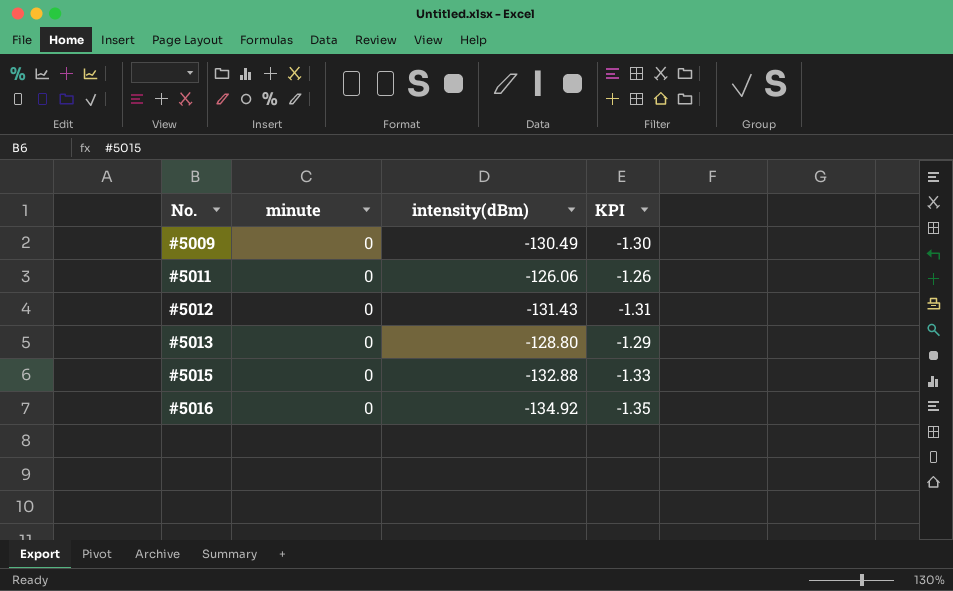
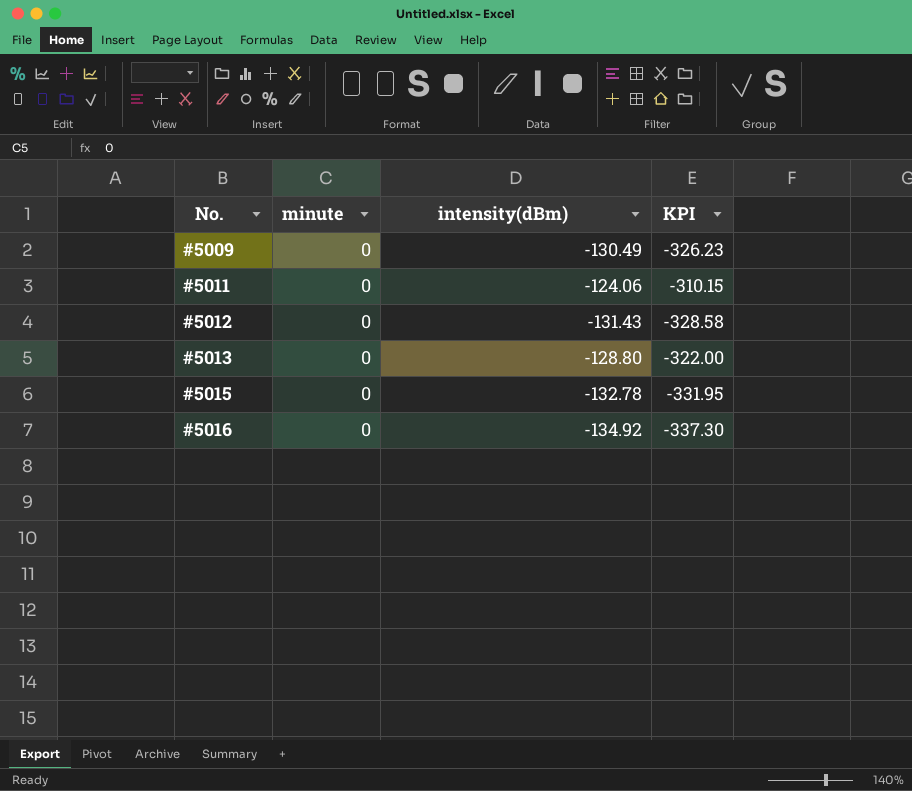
column KPI | formula: [intensity(dBm)] * 0.01 -> [intensity(dBm)] * 2.5
#5011 | intensity(dBm): -126.06 -> -124.06
#5015 | intensity(dBm): -132.88 -> -132.78

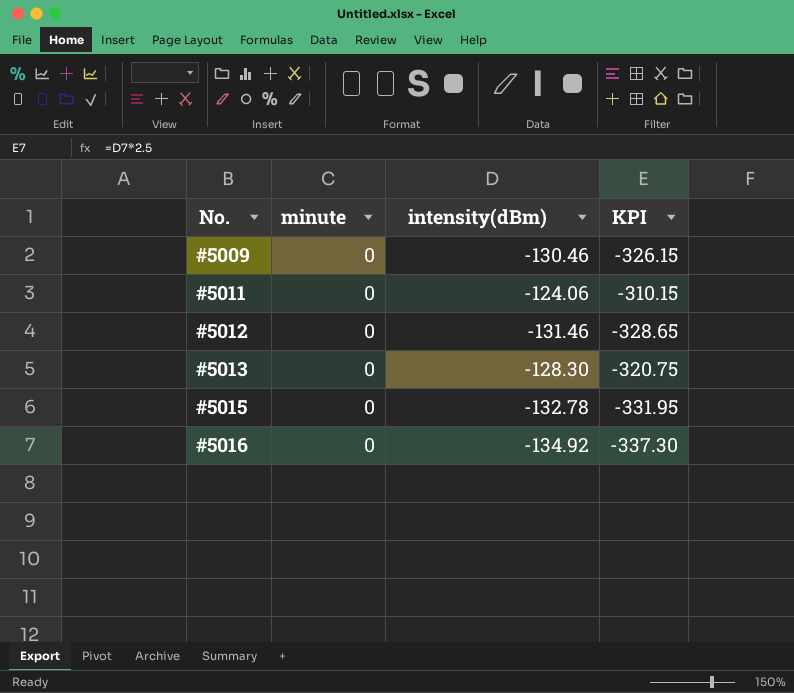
#5009 | intensity(dBm): -130.49 -> -130.46
#5009 | KPI: -326.23 -> -326.15
#5012 | intensity(dBm): -131.43 -> -131.46
#5012 | KPI: -328.58 -> -328.65
#5013 | intensity(dBm): -128.80 -> -128.30
#5013 | KPI: -322.00 -> -320.75

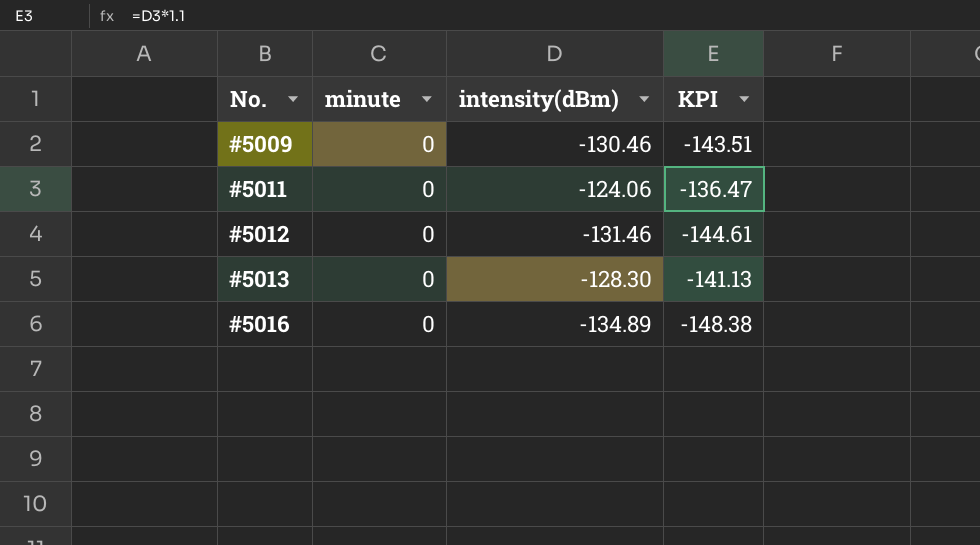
column KPI | formula: [intensity(dBm)] * 2.5 -> [intensity(dBm)] * 1.1
row #5015: 0 | -132.78 | -331.95 -> none
#5016 | intensity(dBm): -134.92 -> -134.89

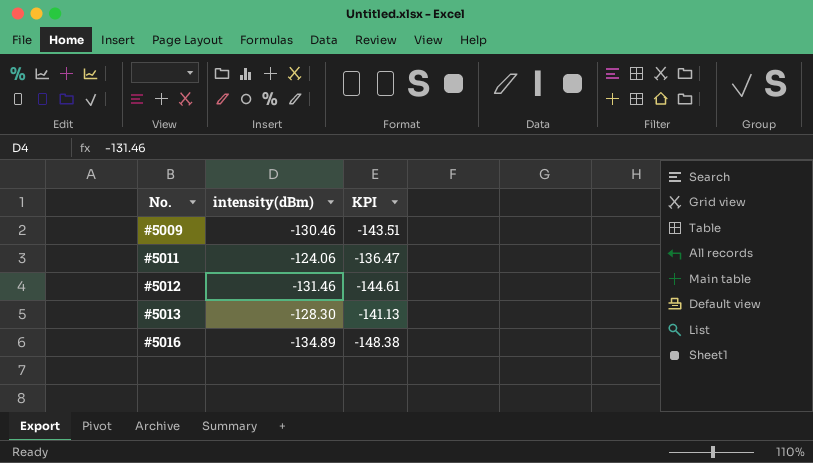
column minute | position: 2 -> none

